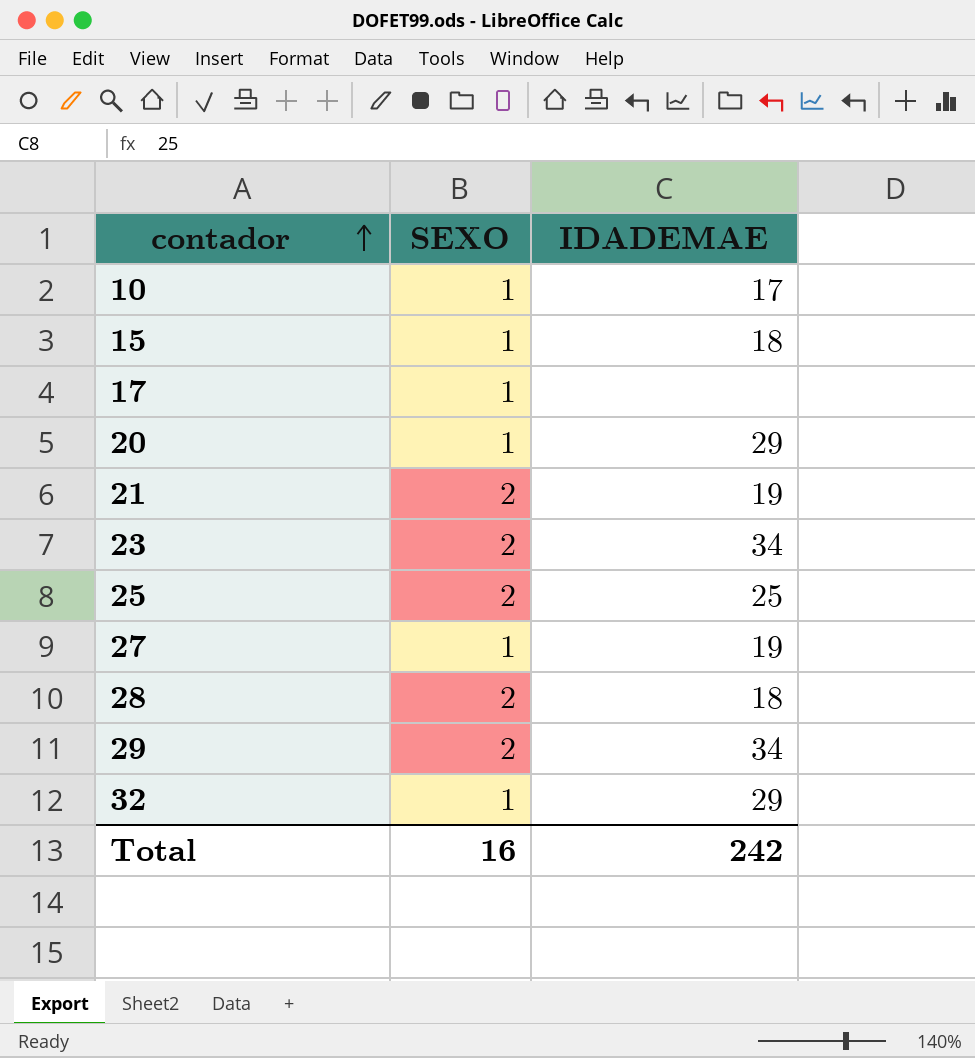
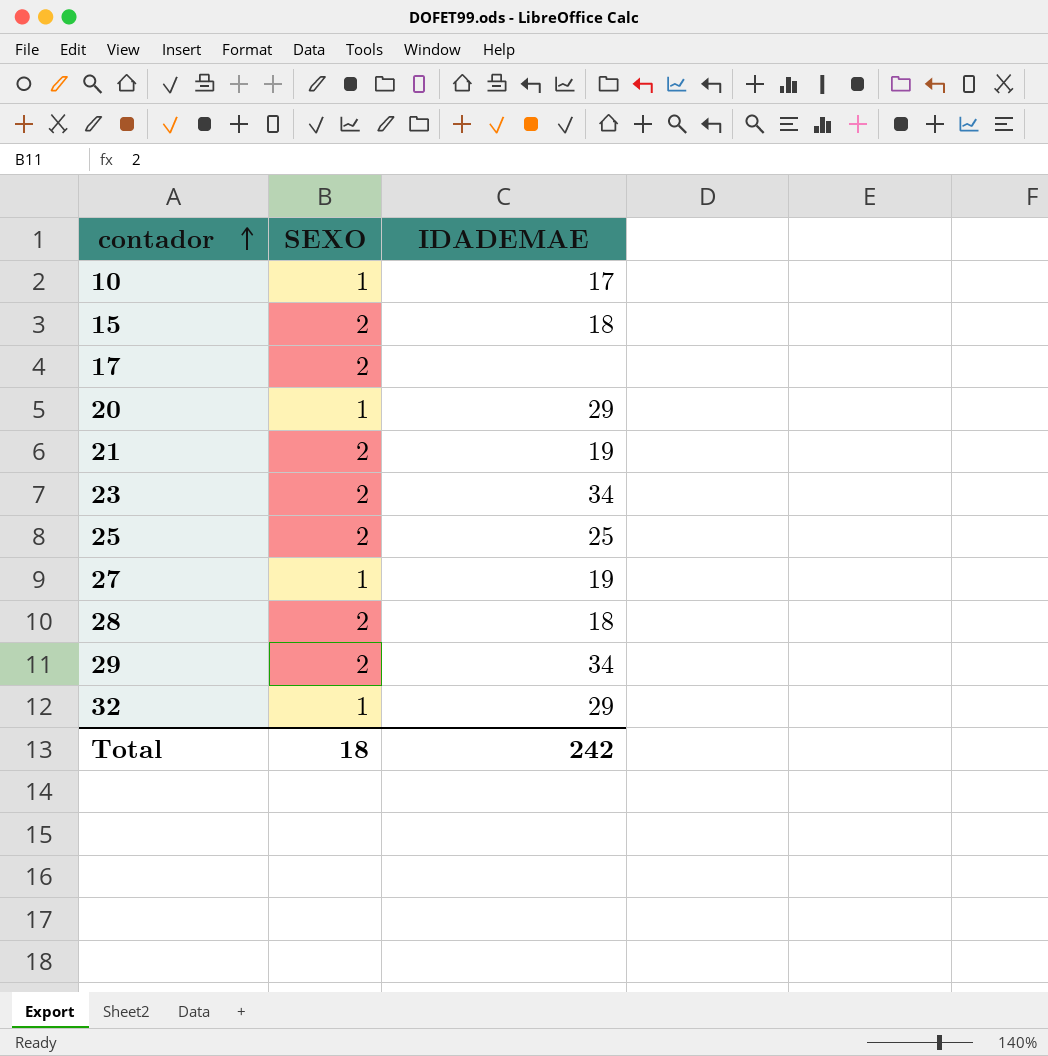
15 | SEXO: 1 -> 2
17 | SEXO: 1 -> 2
Total | SEXO: 16 -> 18

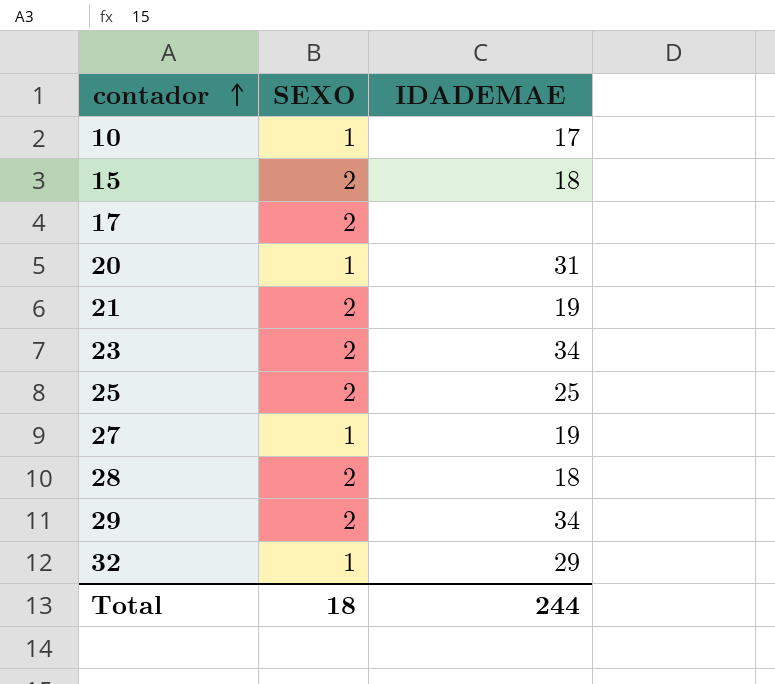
20 | IDADEMAE: 29 -> 31
Total | IDADEMAE: 242 -> 244

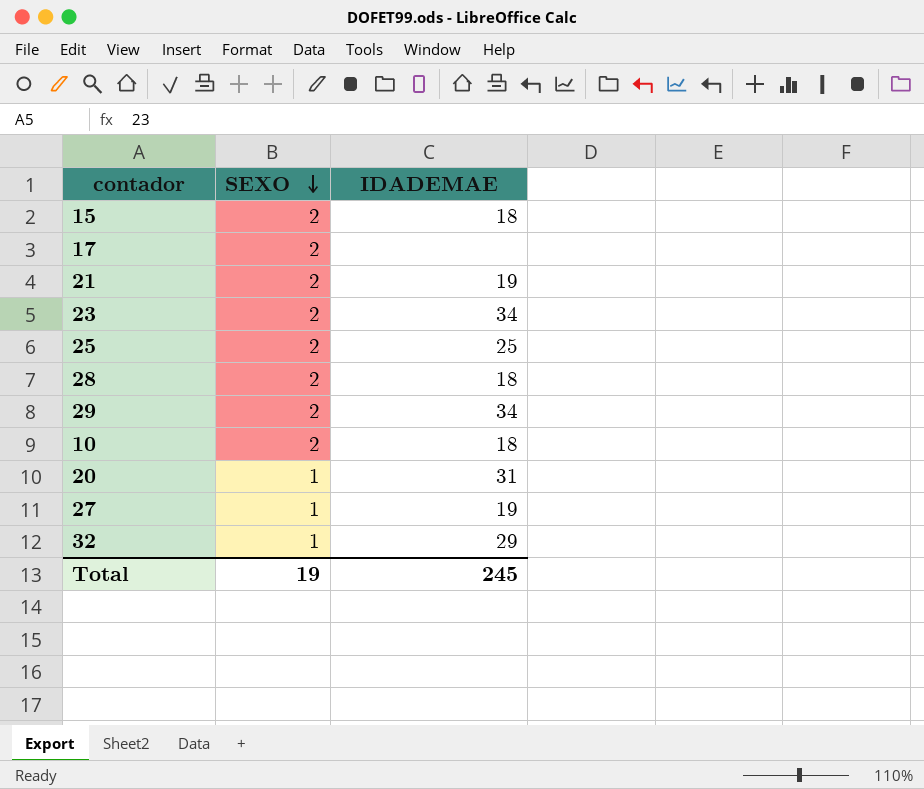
row order: contador ascending -> SEXO descending
10 | SEXO: 1 -> 2
10 | IDADEMAE: 17 -> 18
Total | SEXO: 18 -> 19
Total | IDADEMAE: 244 -> 245

